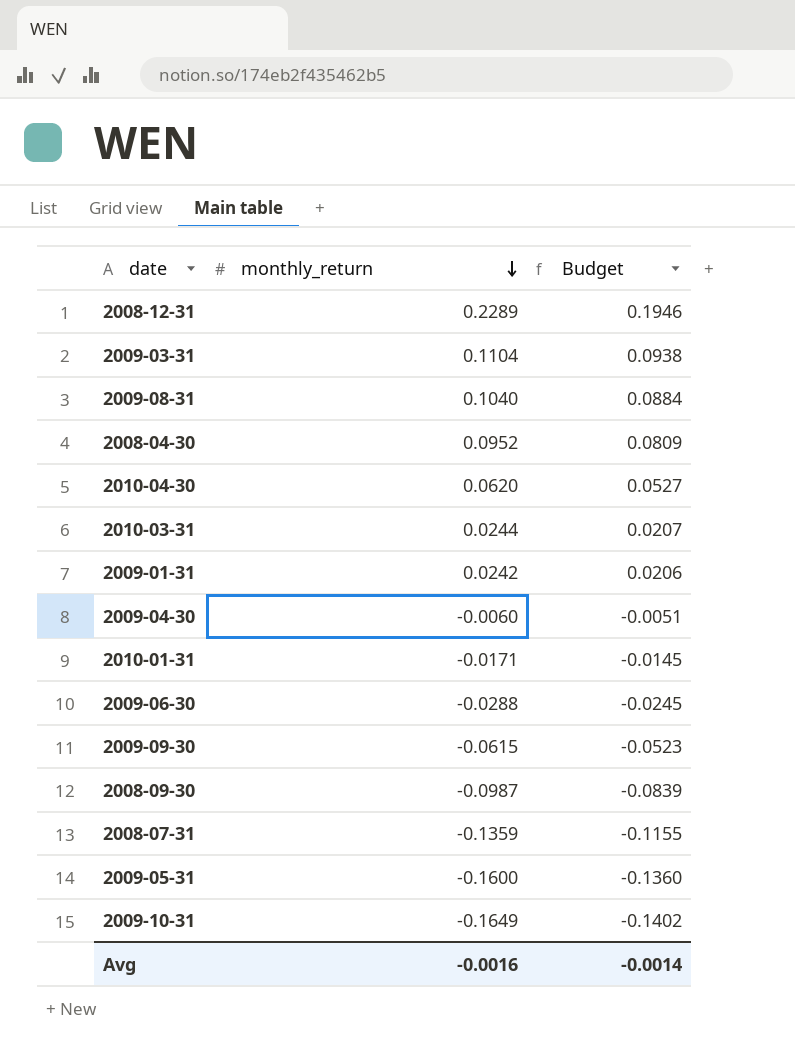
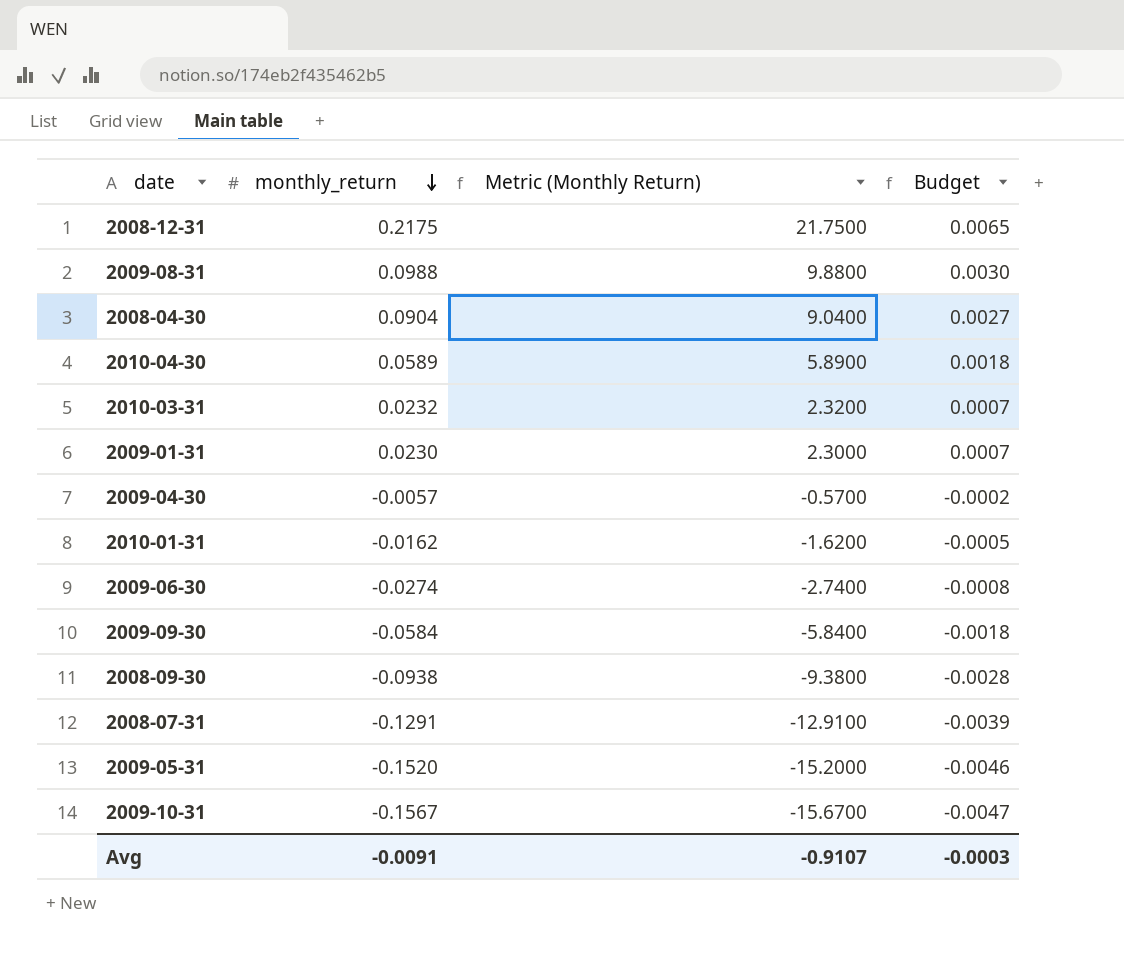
column Metric (Monthly Return) | formula: none -> [monthly_return] * 100
column Budget | formula: [monthly_return] * 0.85 -> [monthly_return] * 0.03
row 2009-03-31: 0.1104 | 0.0938 -> none
2008-12-31 | monthly_return: 0.2289 -> 0.2175
2009-08-31 | monthly_return: 0.1040 -> 0.0988
2008-04-30 | monthly_return: 0.0952 -> 0.0904
2010-04-30 | monthly_return: 0.0620 -> 0.0589
2010-03-31 | monthly_return: 0.0244 -> 0.0232
2009-01-31 | monthly_return: 0.0242 -> 0.0230
2009-04-30 | monthly_return: -0.0060 -> -0.0057
2010-01-31 | monthly_return: -0.0171 -> -0.0162
2009-06-30 | monthly_return: -0.0288 -> -0.0274
2009-09-30 | monthly_return: -0.0615 -> -0.0584
2008-09-30 | monthly_return: -0.0987 -> -0.0938
2008-07-31 | monthly_return: -0.1359 -> -0.1291
2009-05-31 | monthly_return: -0.1600 -> -0.1520
2009-10-31 | monthly_return: -0.1649 -> -0.1567
Avg | monthly_return: -0.0016 -> -0.0091
Avg | Budget: -0.0014 -> -0.0003

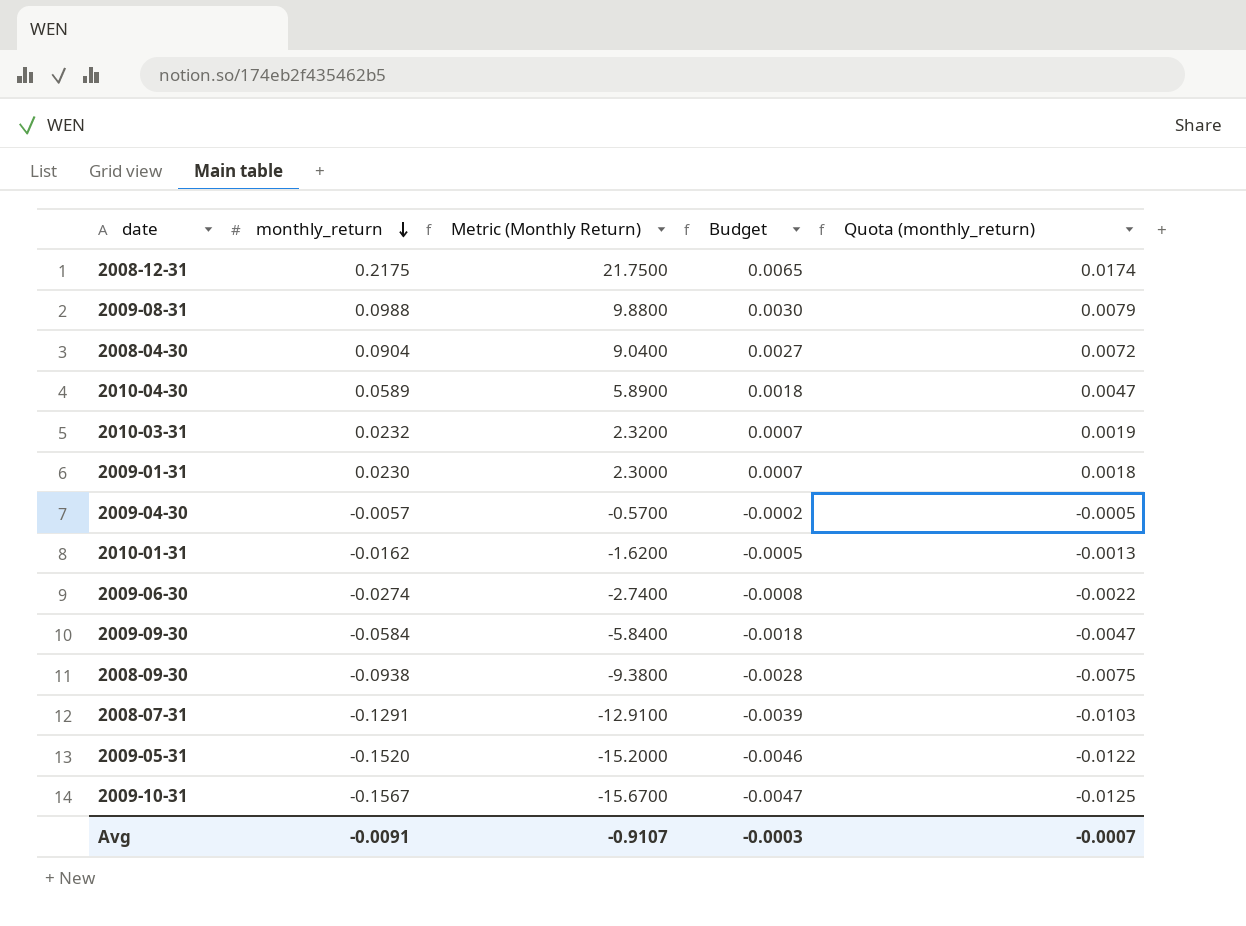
column Quota (monthly_return) | formula: none -> [monthly_return] * 0.08

